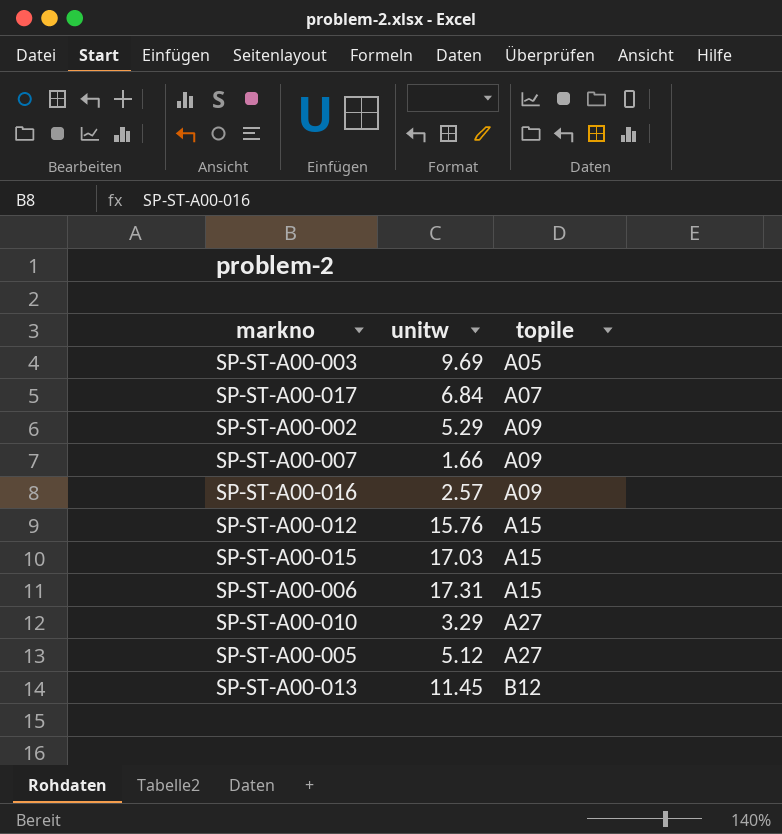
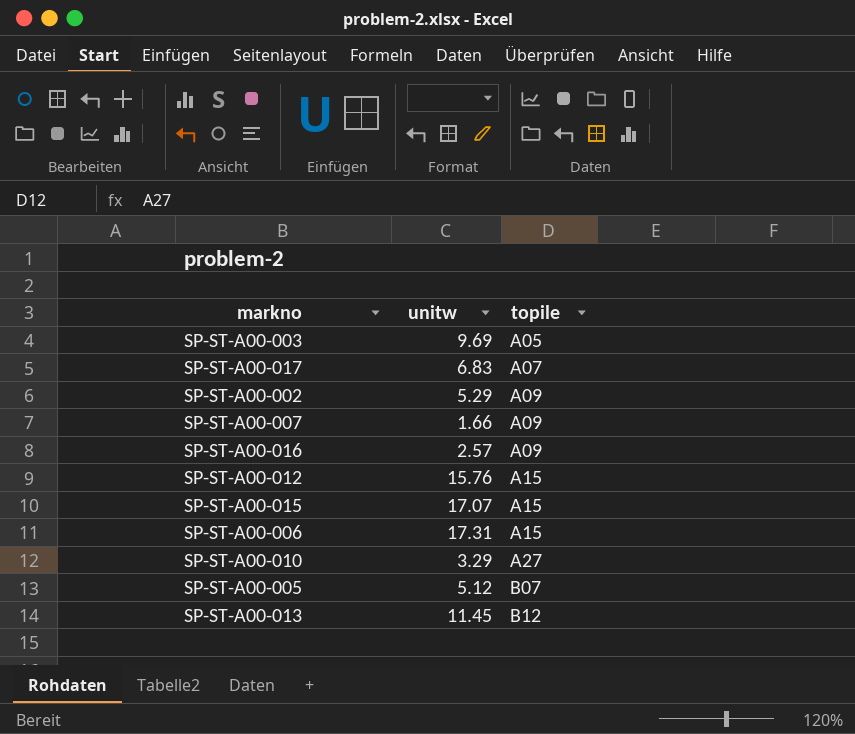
SP-ST-A00-017 | unitw: 6.84 -> 6.83
SP-ST-A00-015 | unitw: 17.03 -> 17.07
SP-ST-A00-005 | topile: A27 -> B07

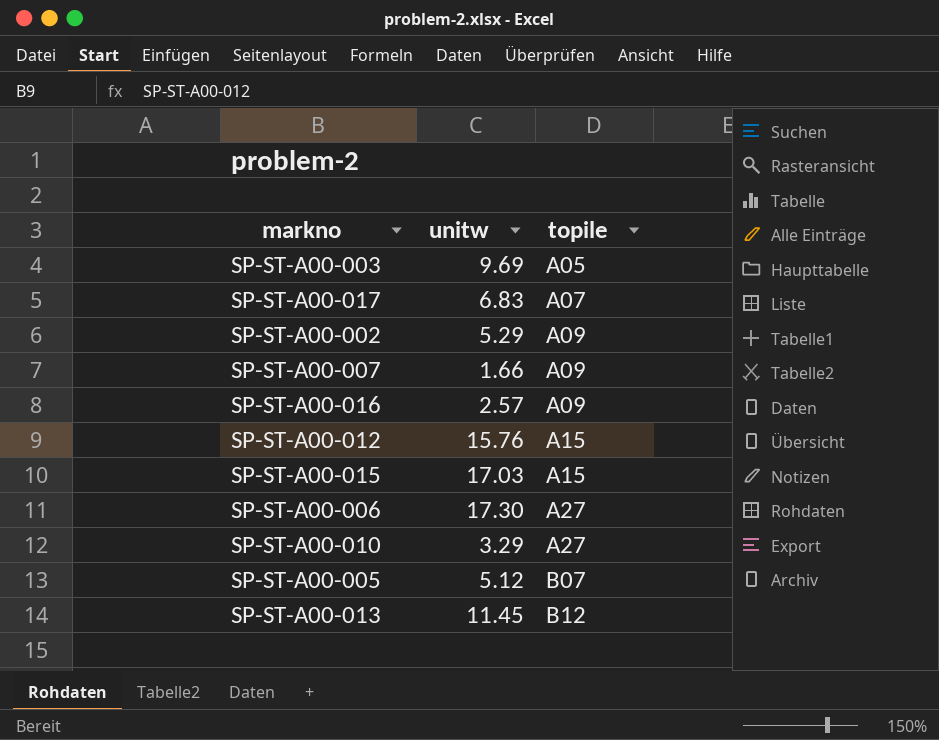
SP-ST-A00-015 | unitw: 17.07 -> 17.03
SP-ST-A00-006 | unitw: 17.31 -> 17.30
SP-ST-A00-006 | topile: A15 -> A27

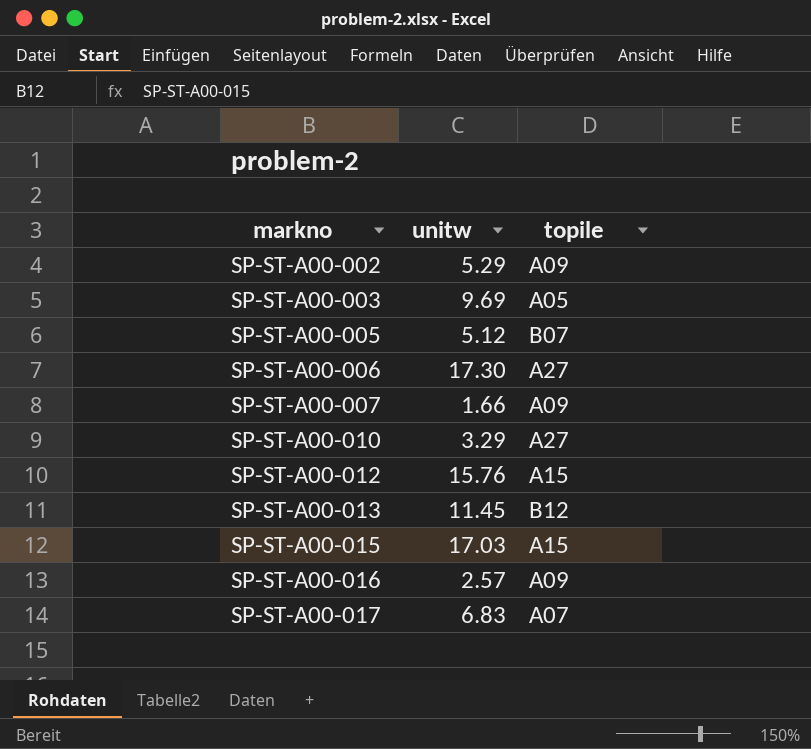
row order: topile ascending -> markno ascending

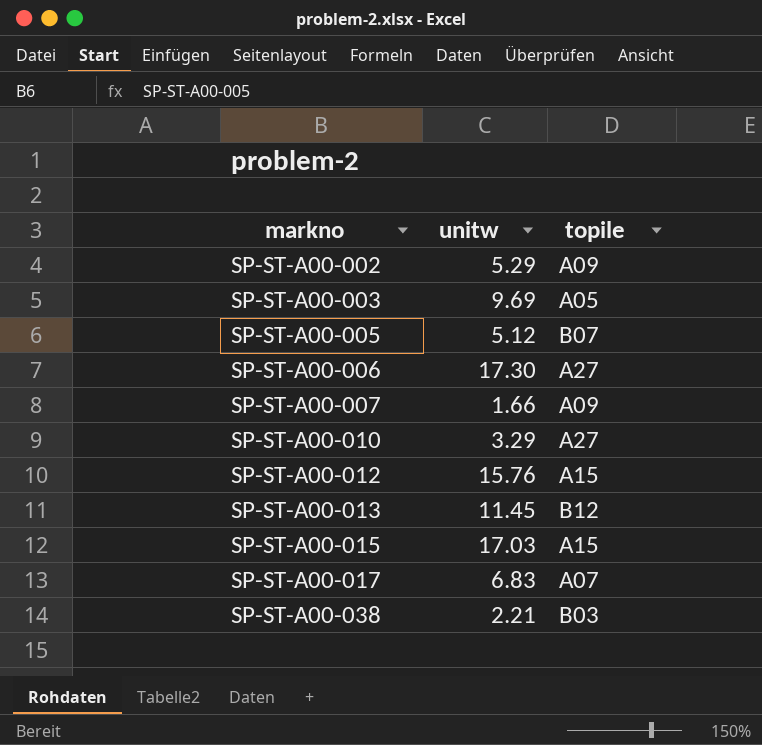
row SP-ST-A00-016: 2.57 | A09 -> none
row SP-ST-A00-038: none -> 2.21 | B03

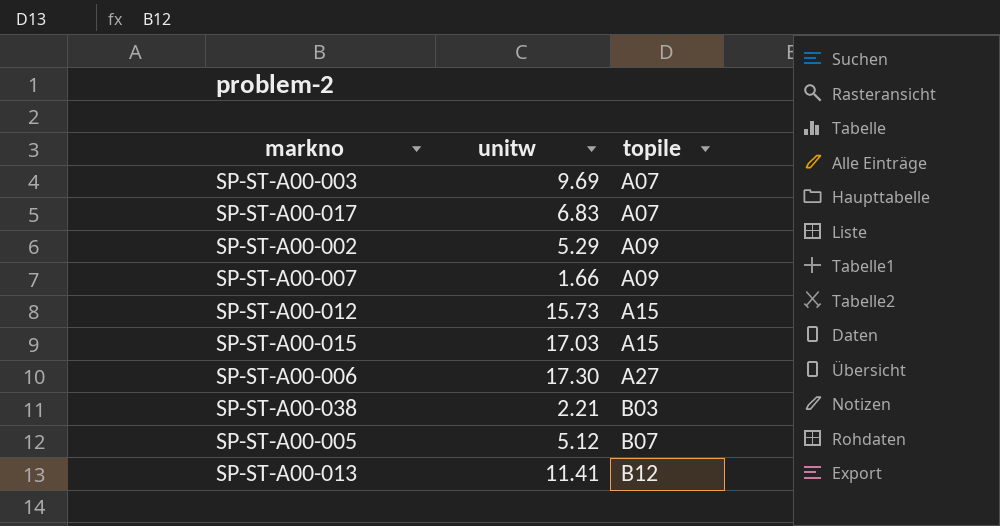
row order: markno ascending -> topile ascending
row SP-ST-A00-010: 3.29 | A27 -> none
SP-ST-A00-003 | topile: A05 -> A07
SP-ST-A00-012 | unitw: 15.76 -> 15.73
SP-ST-A00-013 | unitw: 11.45 -> 11.41

